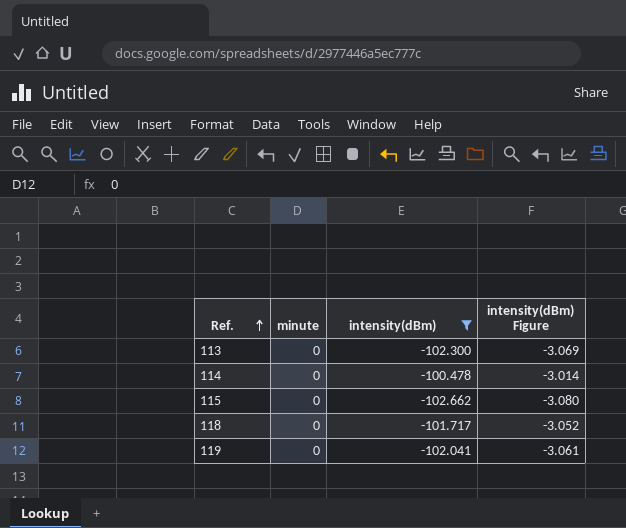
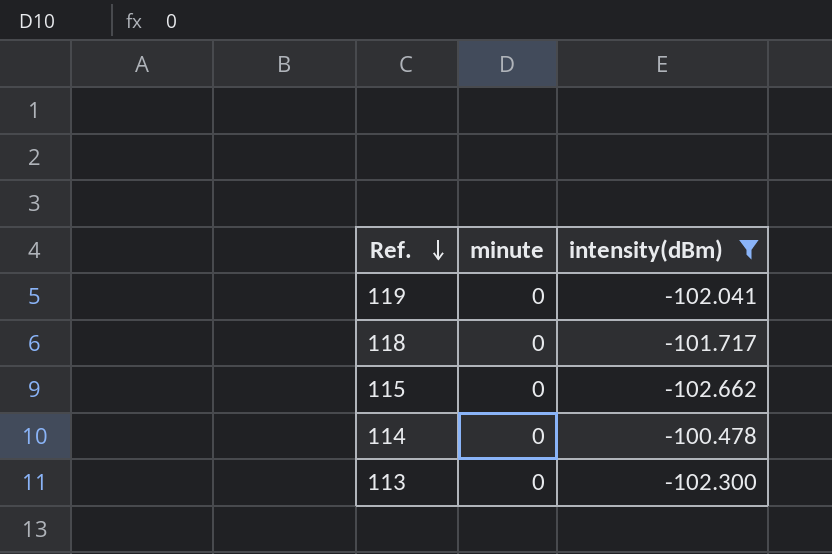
row order: Ref. ascending -> Ref. descending
column intensity(dBm) Figure | formula: [intensity(dBm)] * 0.03 -> none

